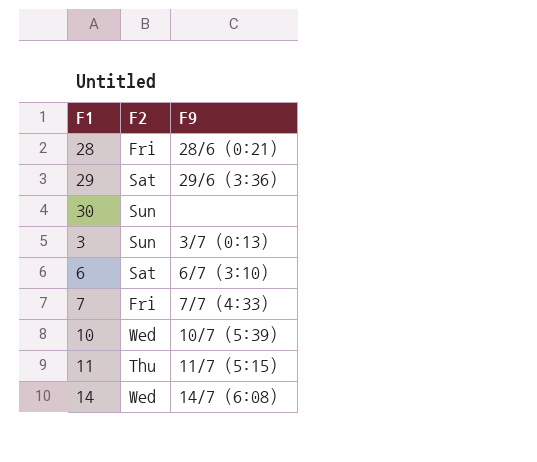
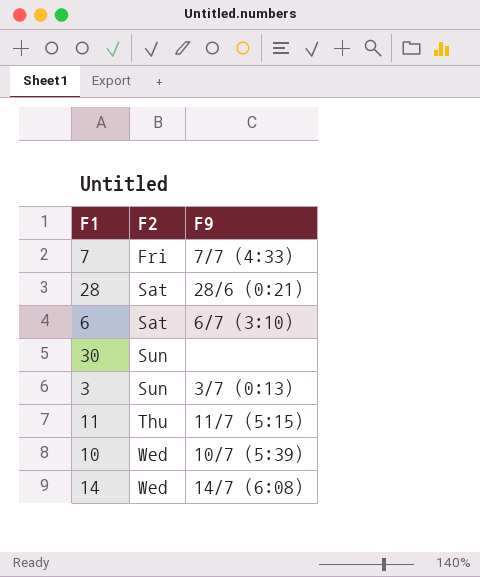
row order: none -> F2 ascending
row 29: Sat | 29/6 (3:36) -> none
28 | F2: Fri -> Sat

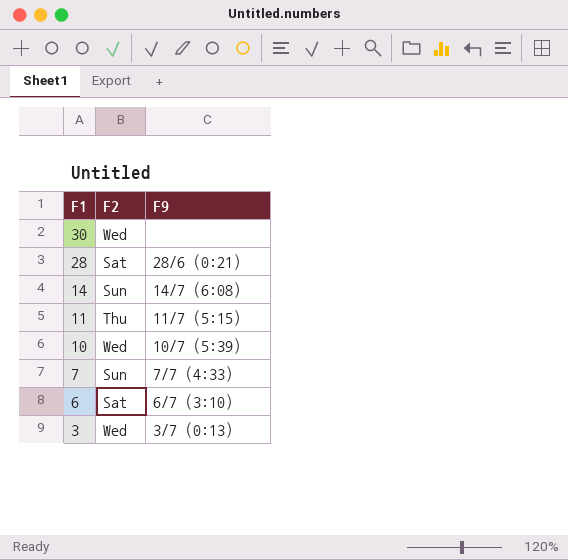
row order: F2 ascending -> F1 descending
30 | F2: Sun -> Wed
14 | F2: Wed -> Sun
7 | F2: Fri -> Sun
3 | F2: Sun -> Wed

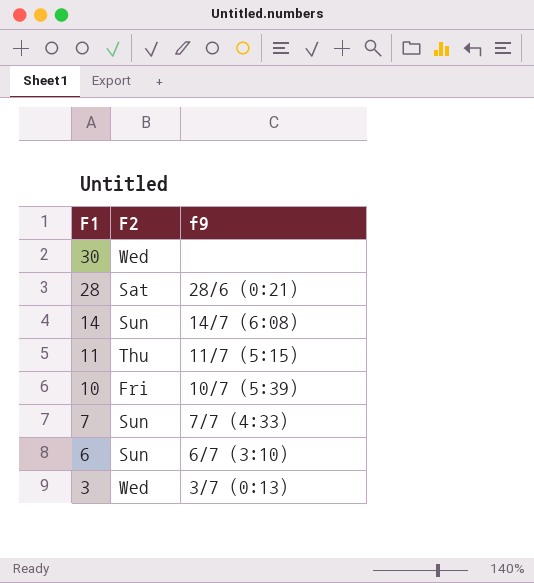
column name: F9 -> f9
10 | F2: Wed -> Fri
6 | F2: Sat -> Sun

